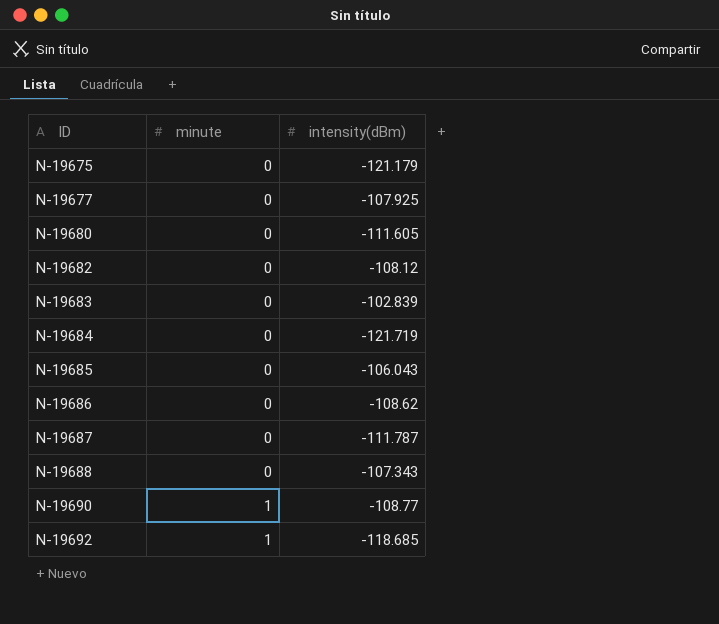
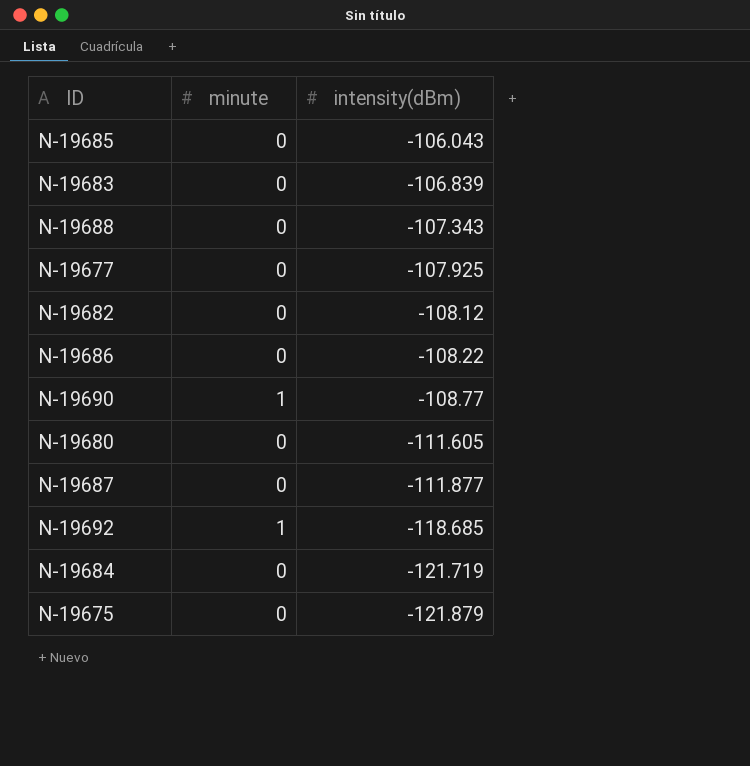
row order: ID ascending -> intensity(dBm) descending
N-19683 | intensity(dBm): -102.839 -> -106.839
N-19686 | intensity(dBm): -108.62 -> -108.22
N-19687 | intensity(dBm): -111.787 -> -111.877
N-19675 | intensity(dBm): -121.179 -> -121.879

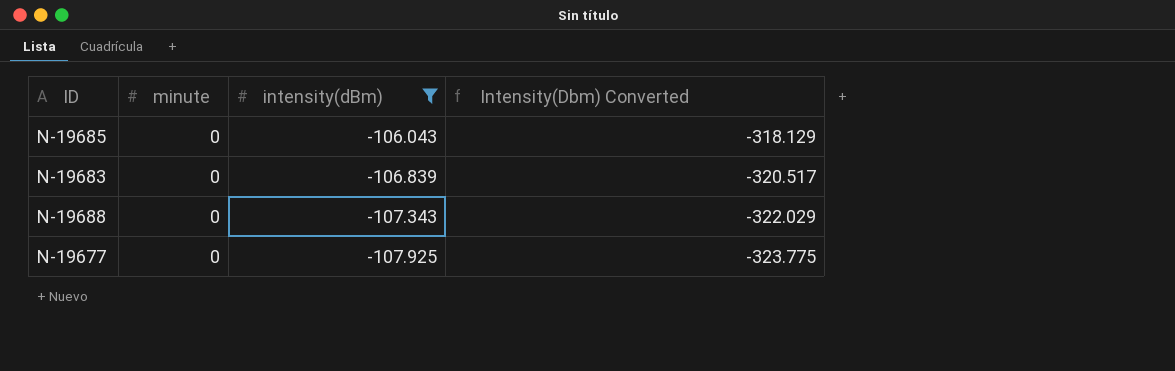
filter: none -> intensity(dBm) >= -107.925
column Intensity(Dbm) Converted | formula: none -> [intensity(dBm)] * 3

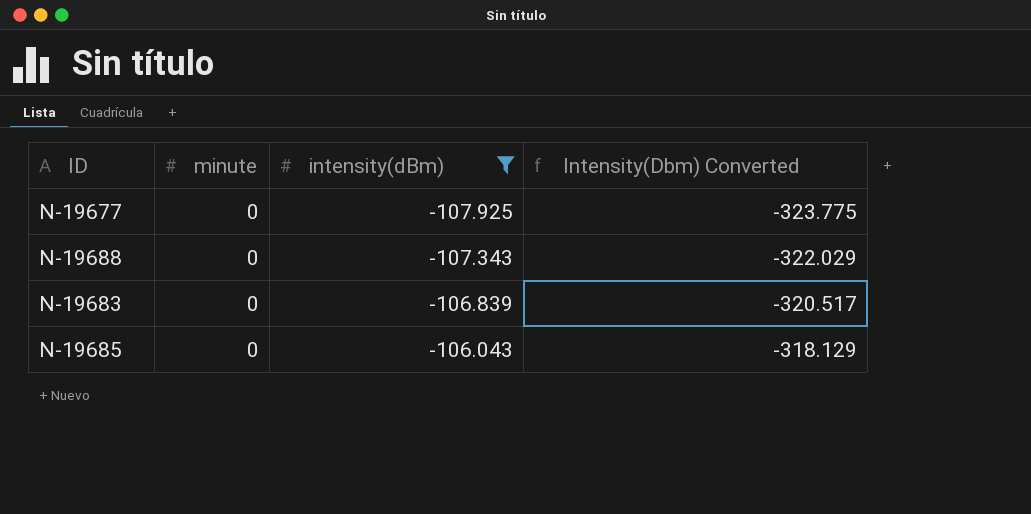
row order: intensity(dBm) descending -> intensity(dBm) ascending

